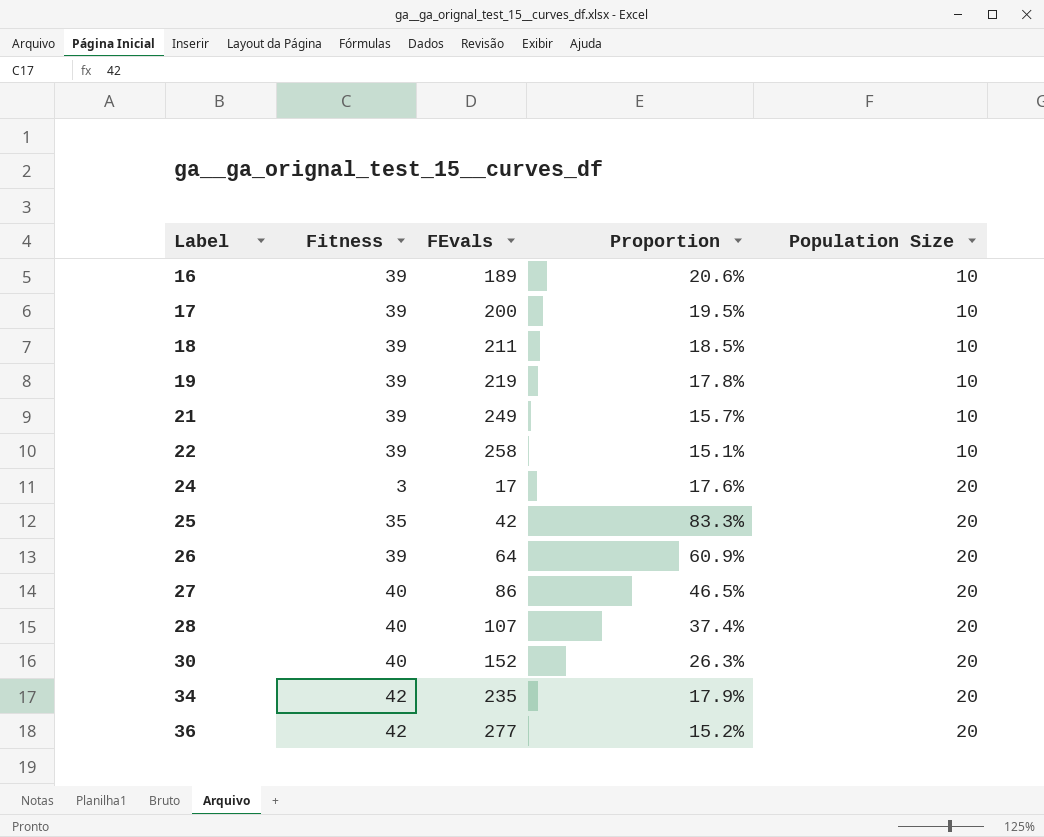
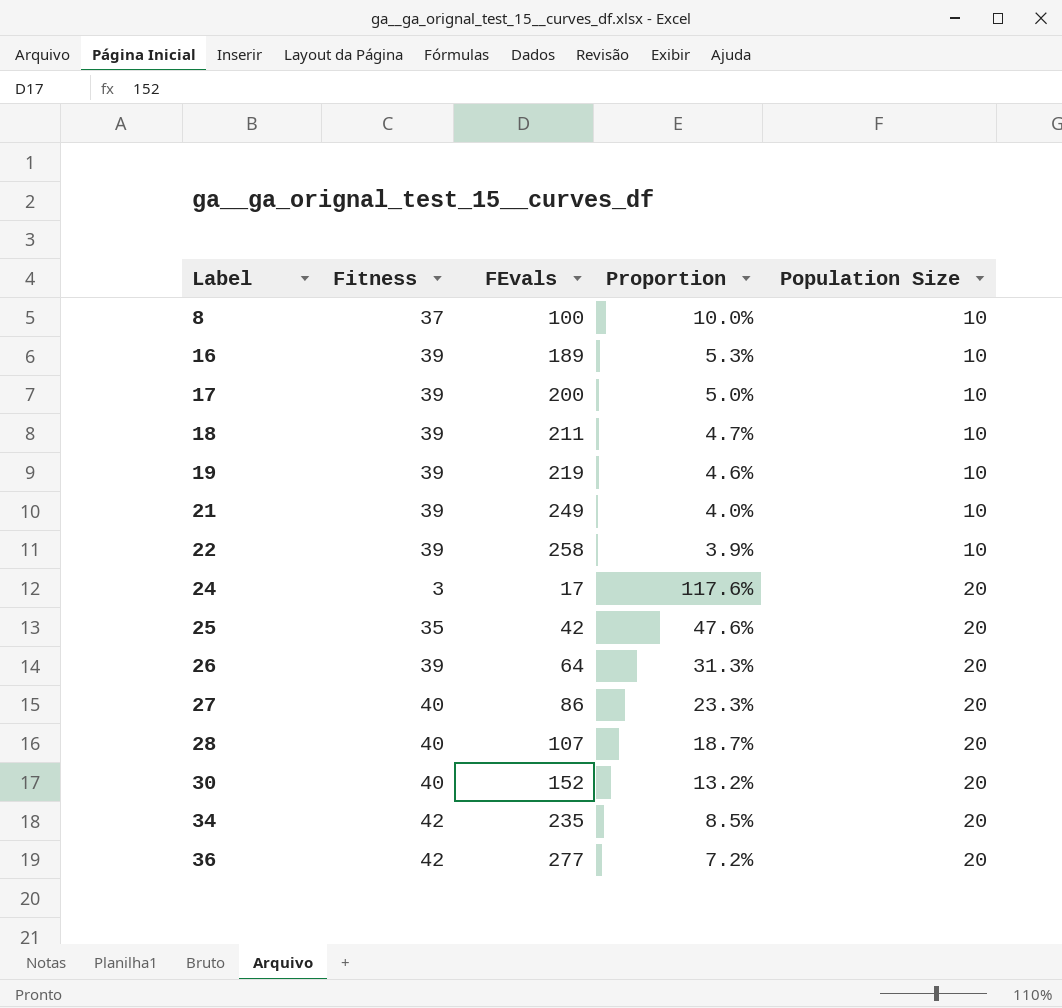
column Proportion | formula: [Fitness] / [FEvals] -> [Population Size] / [FEvals]
row 8: none -> 37 | 100 | 10.0% | 10

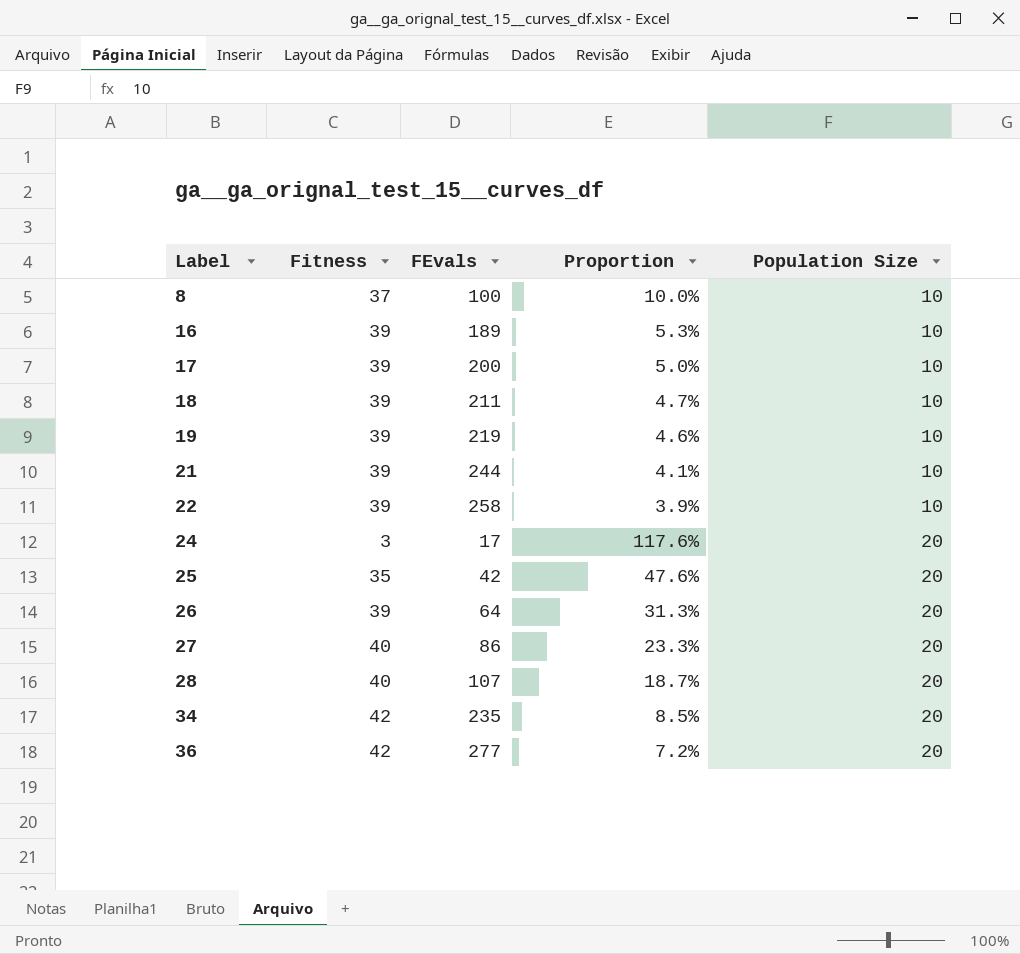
row 30: 40 | 152 | 13.2% | 20 -> none
21 | FEvals: 249 -> 244
21 | Proportion: 4.0% -> 4.1%

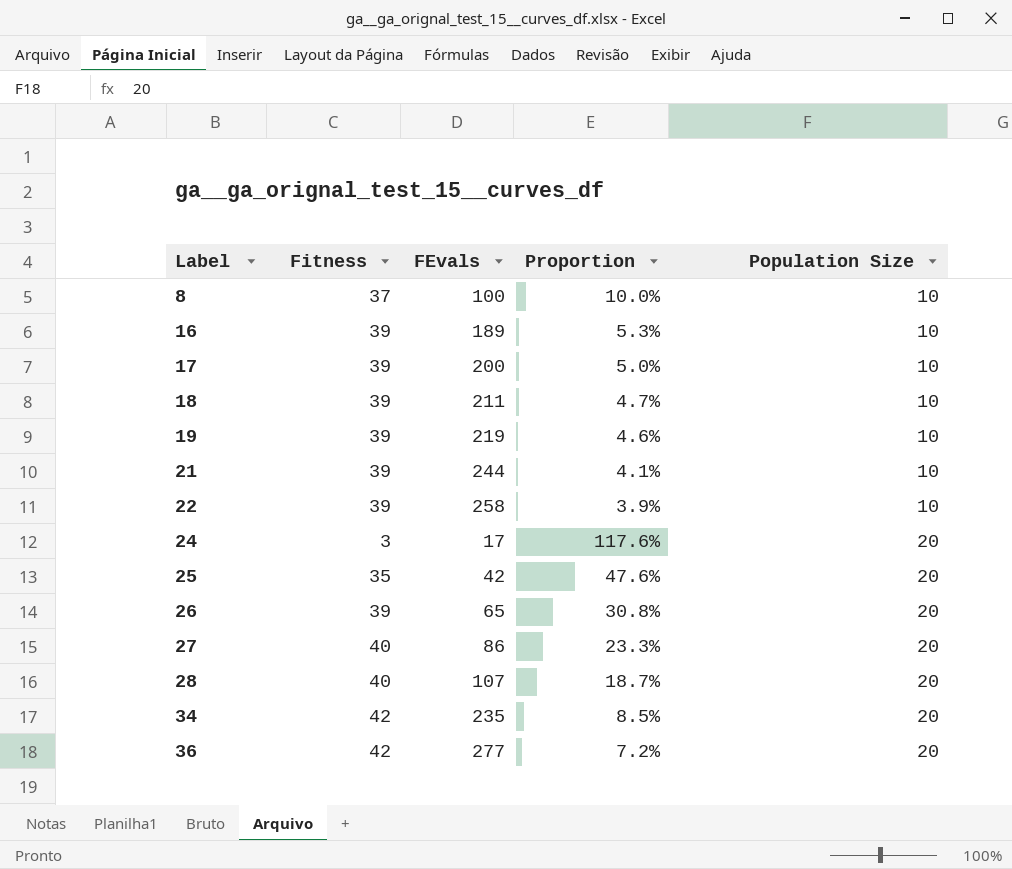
26 | FEvals: 64 -> 65
26 | Proportion: 31.3% -> 30.8%

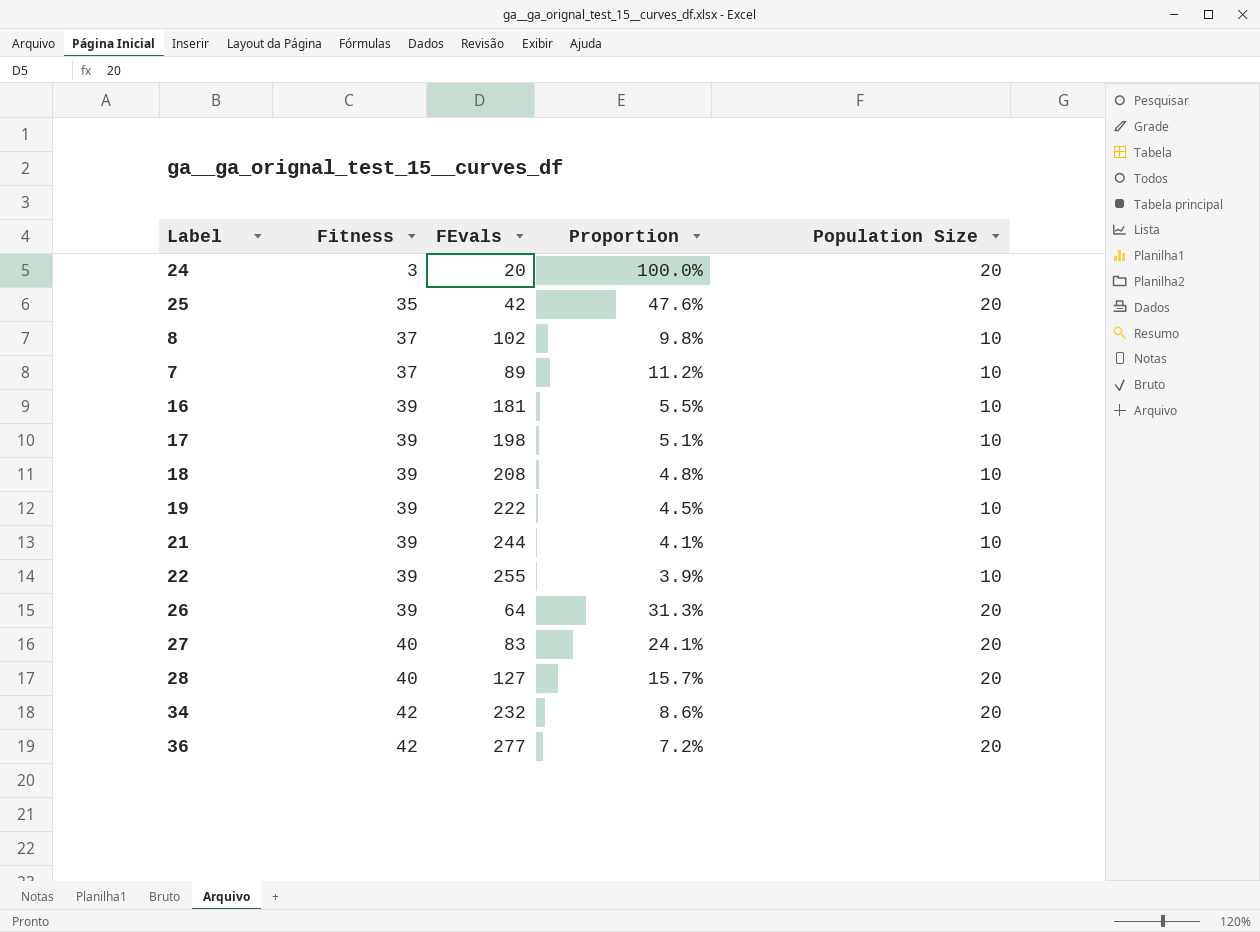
row order: Label ascending -> Fitness ascending
24 | FEvals: 17 -> 20
24 | Proportion: 117.6% -> 100.0%
8 | FEvals: 100 -> 102
8 | Proportion: 10.0% -> 9.8%
row 7: none -> 37 | 89 | 11.2% | 10
16 | FEvals: 189 -> 181
16 | Proportion: 5.3% -> 5.5%
17 | FEvals: 200 -> 198
17 | Proportion: 5.0% -> 5.1%
18 | FEvals: 211 -> 208
18 | Proportion: 4.7% -> 4.8%
19 | FEvals: 219 -> 222
19 | Proportion: 4.6% -> 4.5%
22 | FEvals: 258 -> 255
26 | FEvals: 65 -> 64
26 | Proportion: 30.8% -> 31.3%
27 | FEvals: 86 -> 83
27 | Proportion: 23.3% -> 24.1%
28 | FEvals: 107 -> 127
28 | Proportion: 18.7% -> 15.7%
34 | FEvals: 235 -> 232
34 | Proportion: 8.5% -> 8.6%

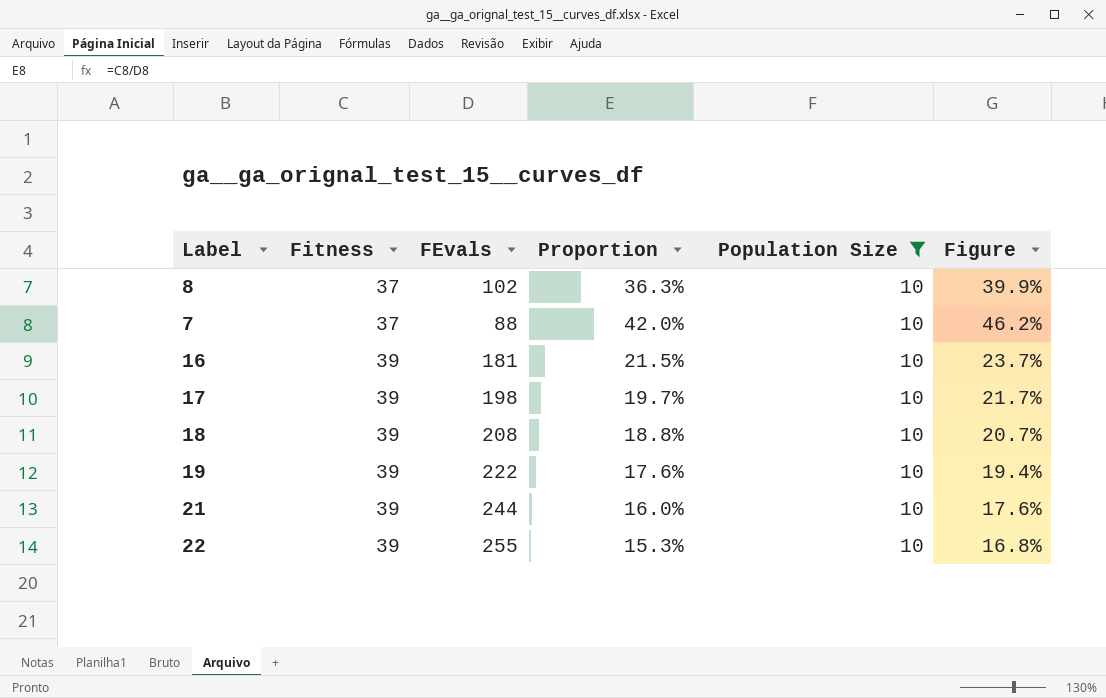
filter: none -> Population Size = 10
column Proportion | formula: [Population Size] / [FEvals] -> [Fitness] / [FEvals]
column Figure | formula: none -> [Proportion] * 1.1
7 | FEvals: 89 -> 88

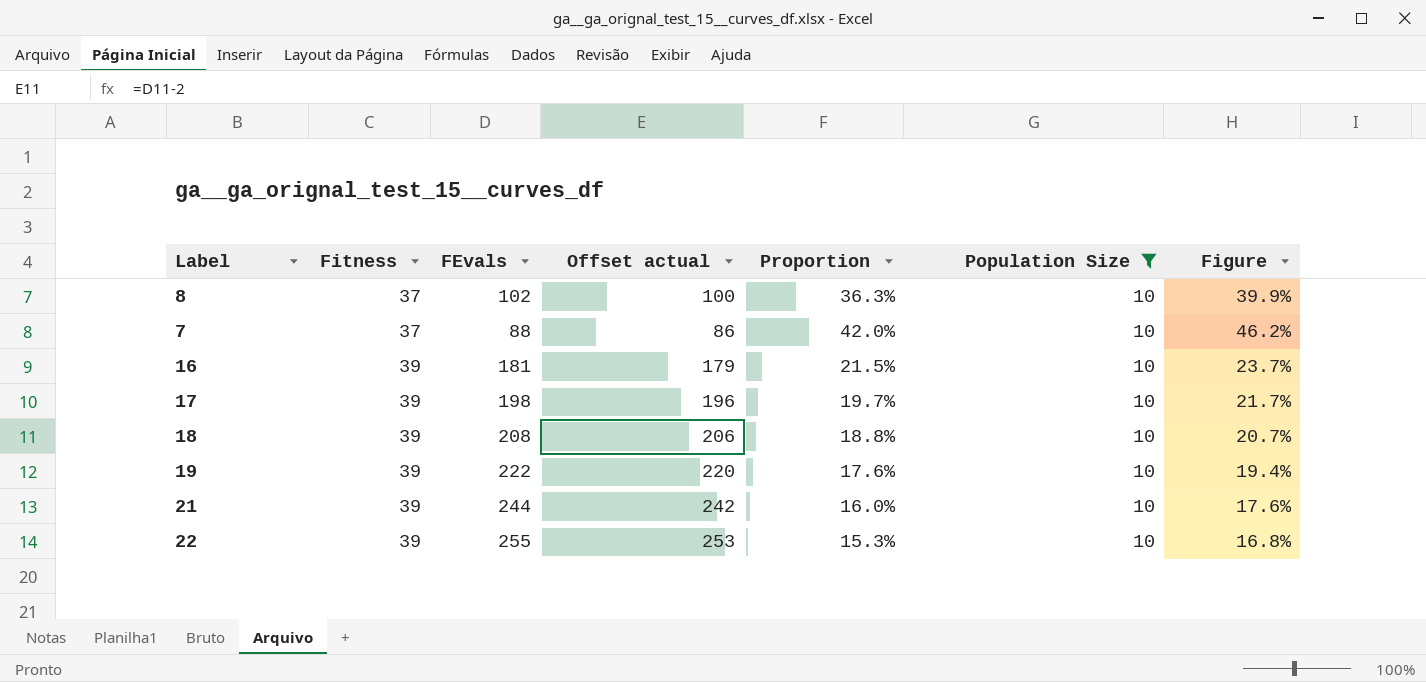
column Offset actual | formula: none -> [FEvals] - 2

